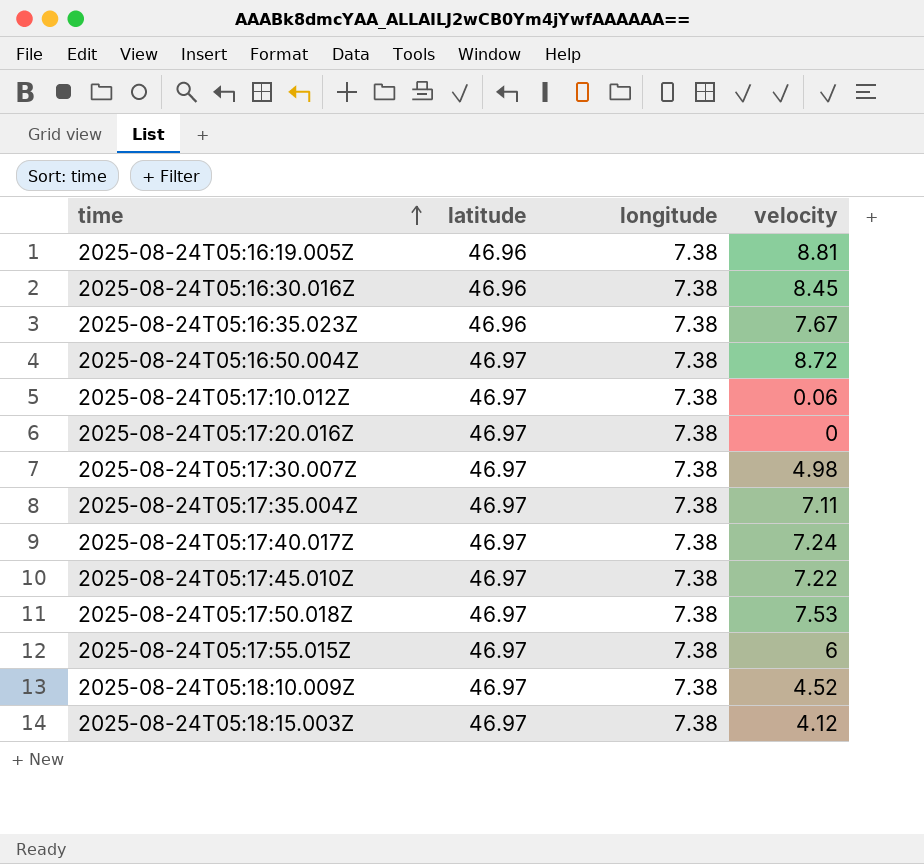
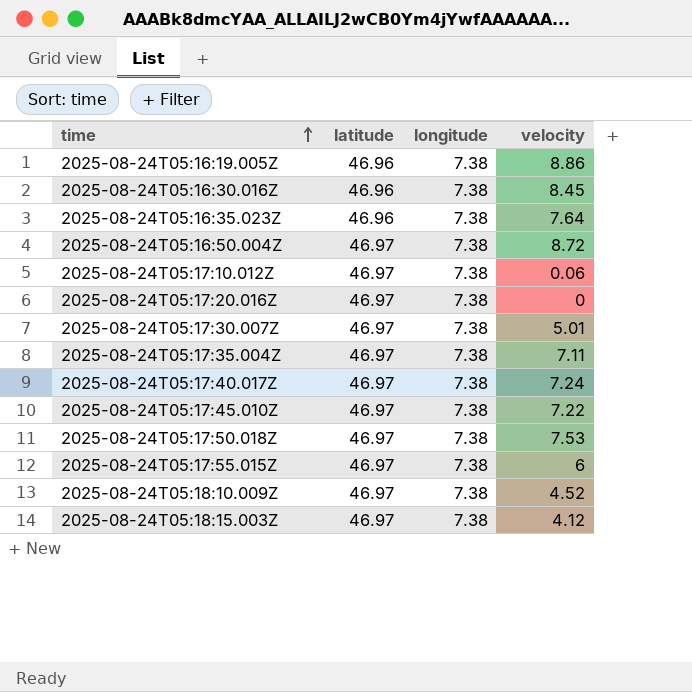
2025-08-24T05:16:19.005Z | velocity: 8.81 -> 8.86
2025-08-24T05:16:35.023Z | velocity: 7.67 -> 7.64
2025-08-24T05:17:30.007Z | velocity: 4.98 -> 5.01

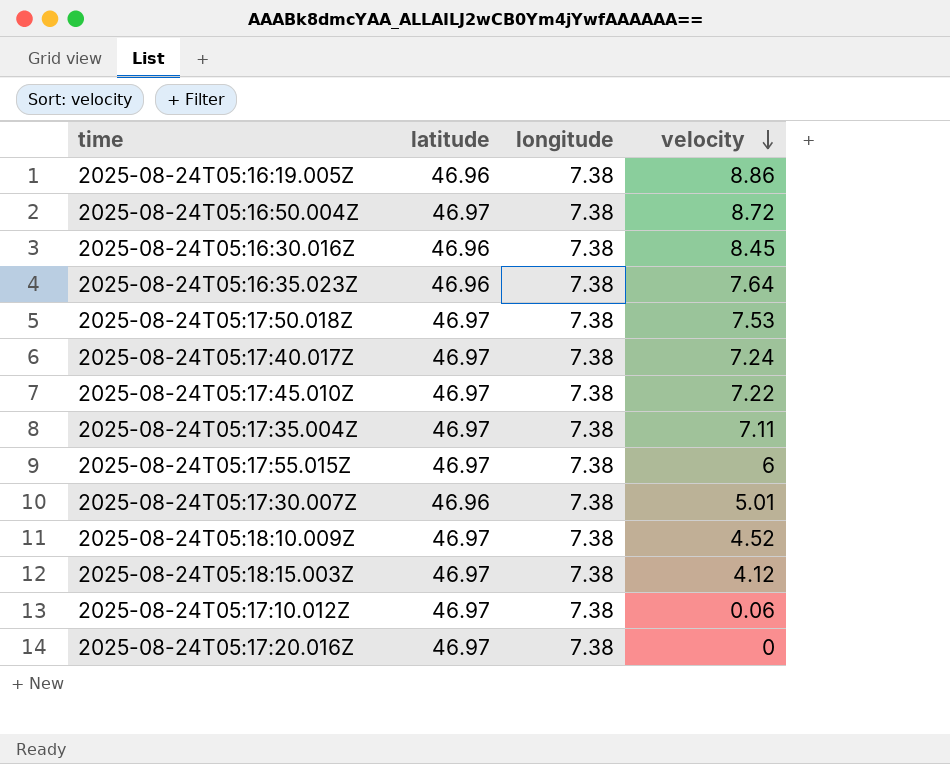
row order: time ascending -> velocity descending
2025-08-24T05:17:30.007Z | latitude: 46.97 -> 46.96

